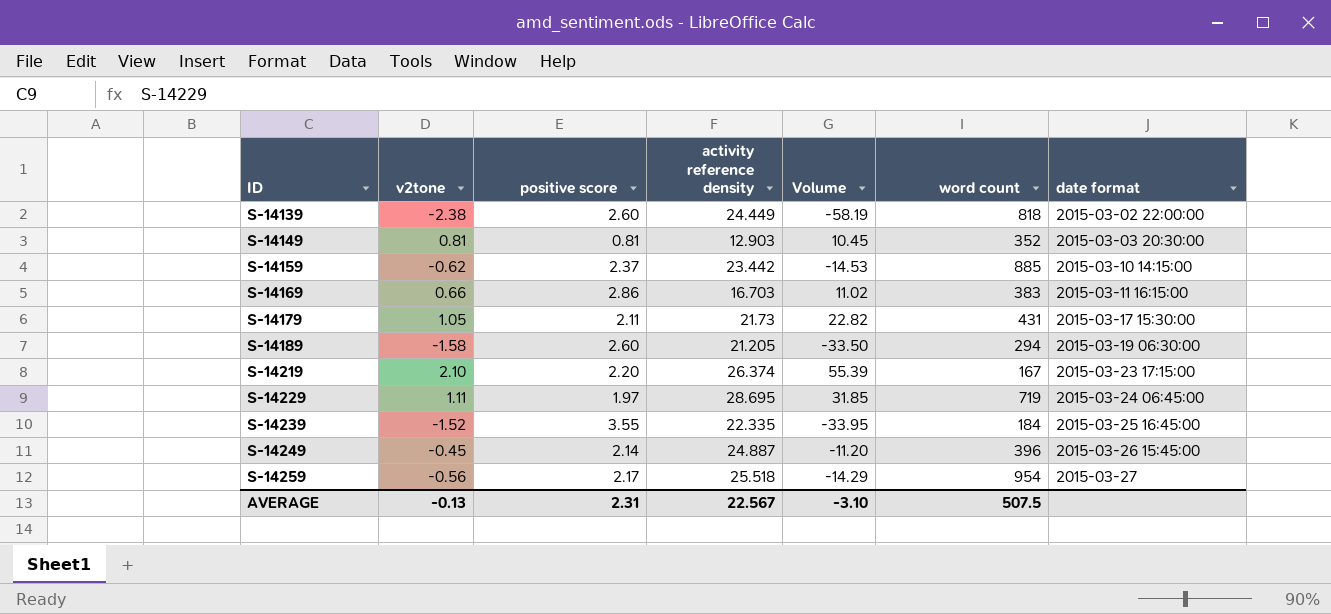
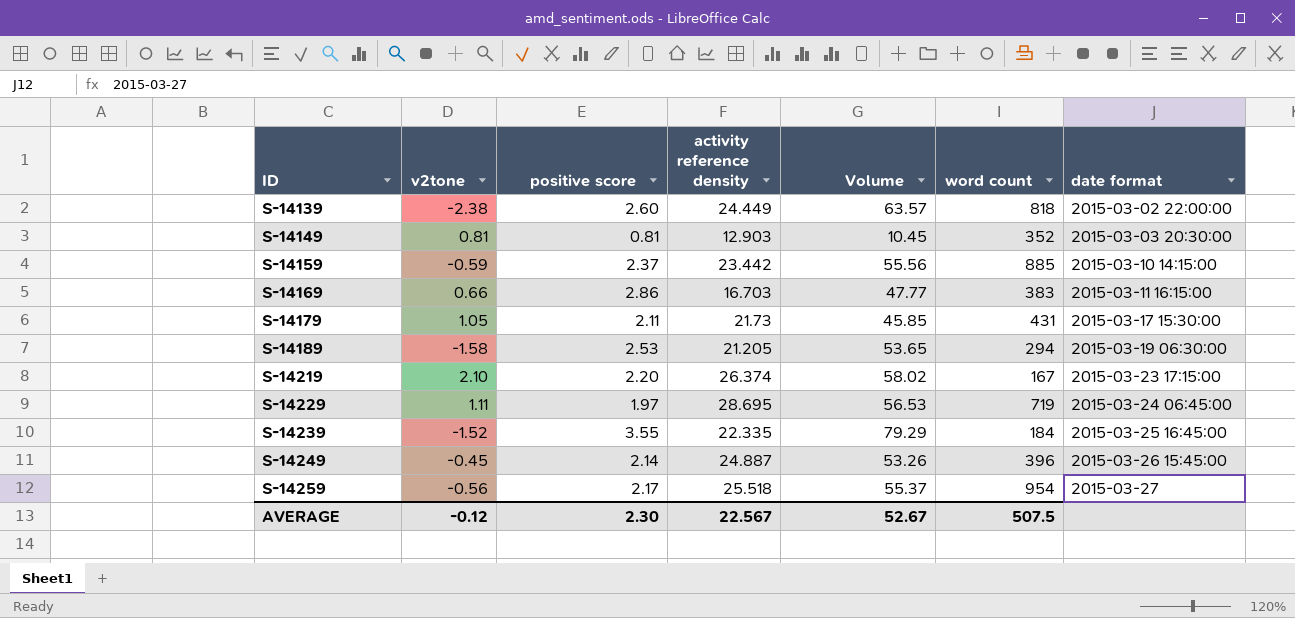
column Volume | formula: [v2tone] * [activity reference density] -> [positive score] * [activity reference density]
S-14159 | v2tone: -0.62 -> -0.59
S-14189 | positive score: 2.60 -> 2.53
AVERAGE | v2tone: -0.13 -> -0.12
AVERAGE | positive score: 2.31 -> 2.30
AVERAGE | Volume: -3.10 -> 52.67

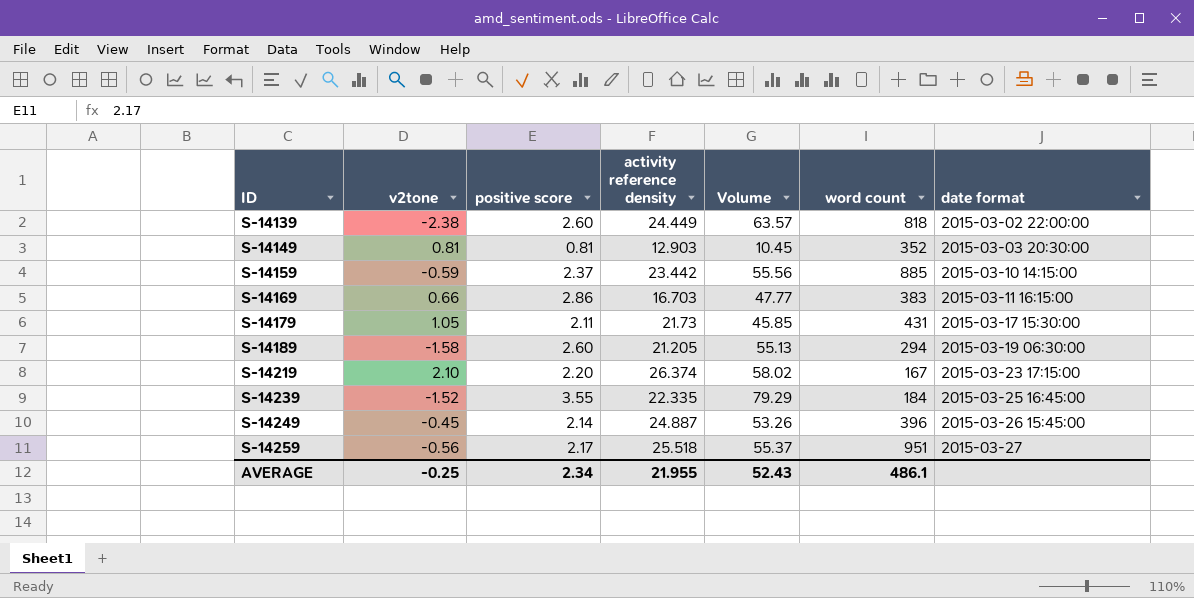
row S-14229: 1.11 | 1.97 | 28.695 | 56.53 | 719 | 2015-03-24 06:45:00 -> none
S-14189 | positive score: 2.53 -> 2.60
S-14189 | Volume: 53.65 -> 55.13
S-14259 | word count: 954 -> 951
AVERAGE | v2tone: -0.12 -> -0.25
AVERAGE | positive score: 2.30 -> 2.34
AVERAGE | activity reference density: 22.567 -> 21.955
AVERAGE | Volume: 52.67 -> 52.43
AVERAGE | word count: 507.5 -> 486.1

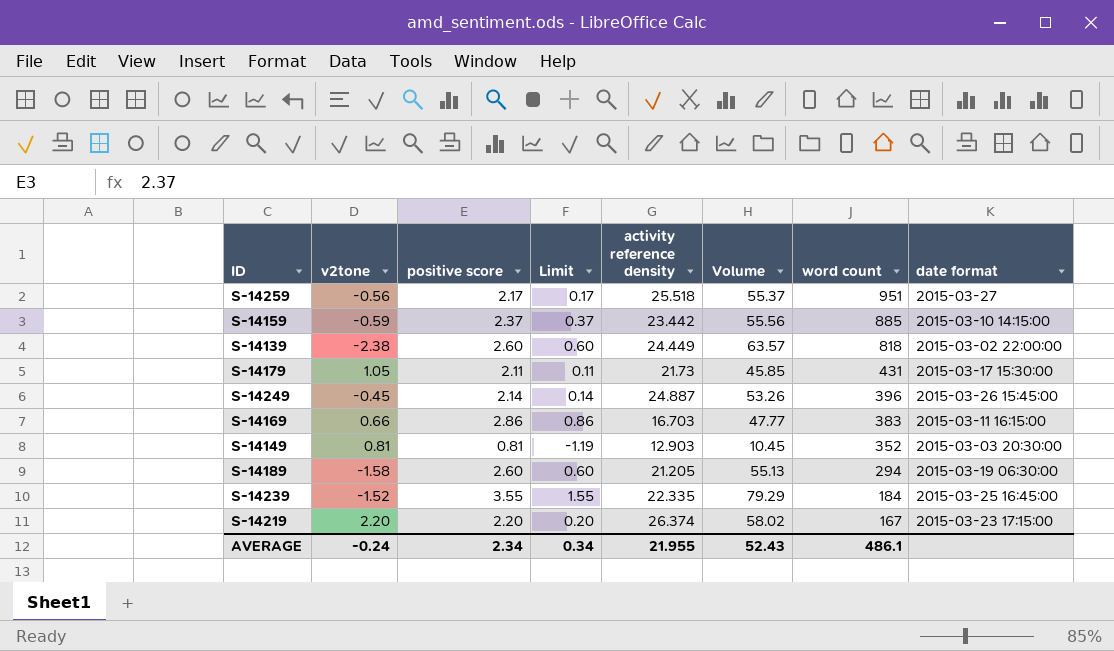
row order: ID ascending -> word count descending
column Limit | formula: none -> [positive score] - 2
S-14219 | v2tone: 2.10 -> 2.20
AVERAGE | v2tone: -0.25 -> -0.24

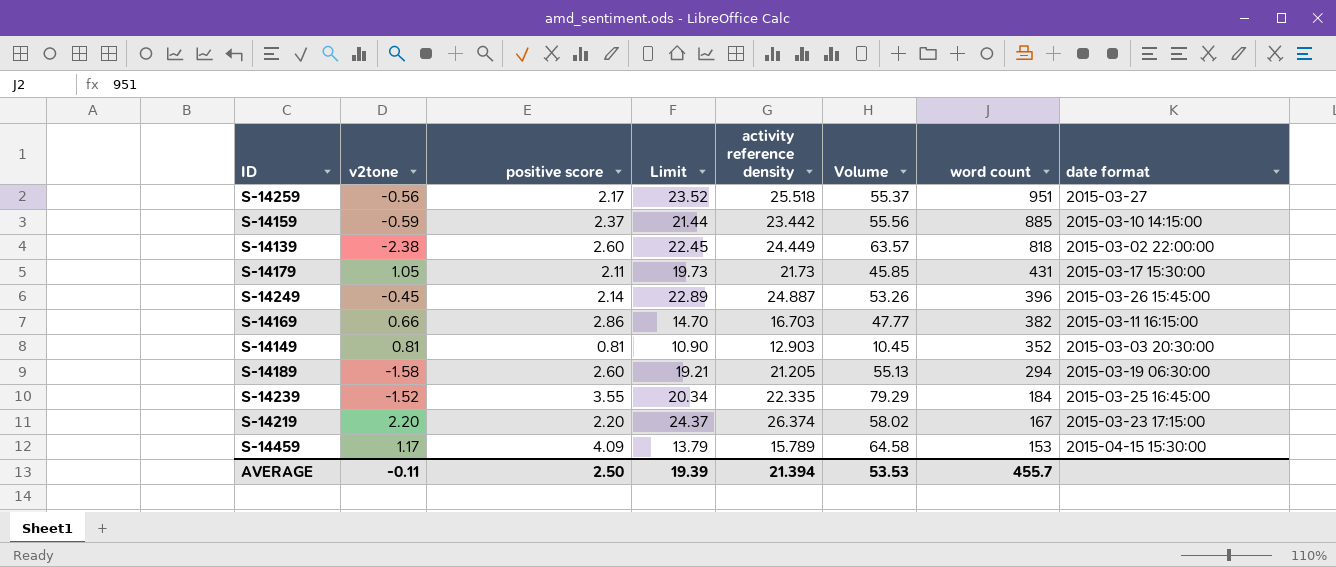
column Limit | formula: [positive score] - 2 -> [activity reference density] - 2
S-14169 | word count: 383 -> 382
row S-14459: none -> 1.17 | 4.09 | 13.79 | 15.789 | 64.58 | 153 | 2015-04-15 15:30:00
AVERAGE | v2tone: -0.24 -> -0.11
AVERAGE | positive score: 2.34 -> 2.50
AVERAGE | Limit: 0.34 -> 19.39
AVERAGE | activity reference density: 21.955 -> 21.394
AVERAGE | Volume: 52.43 -> 53.53
AVERAGE | word count: 486.1 -> 455.7

